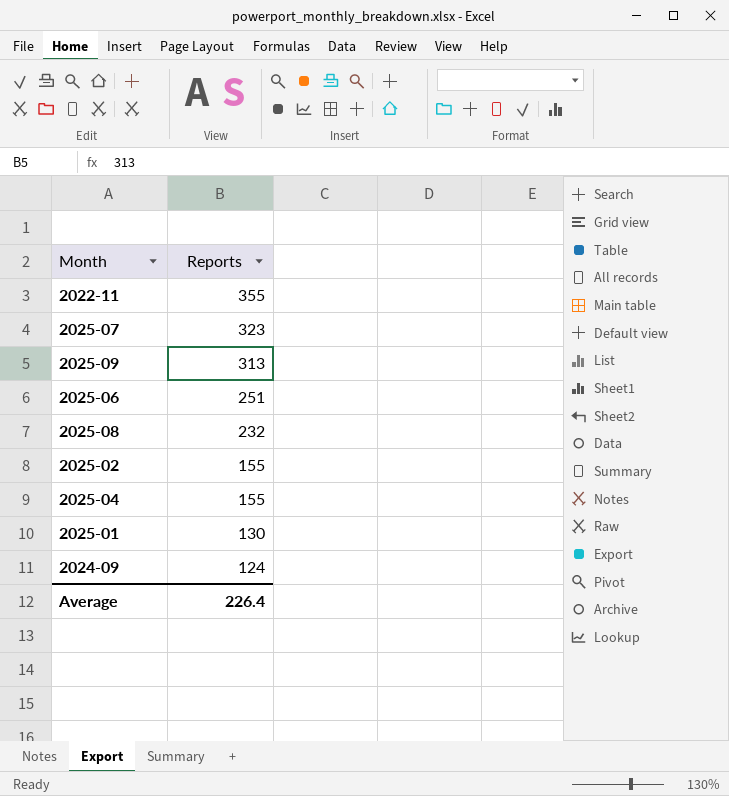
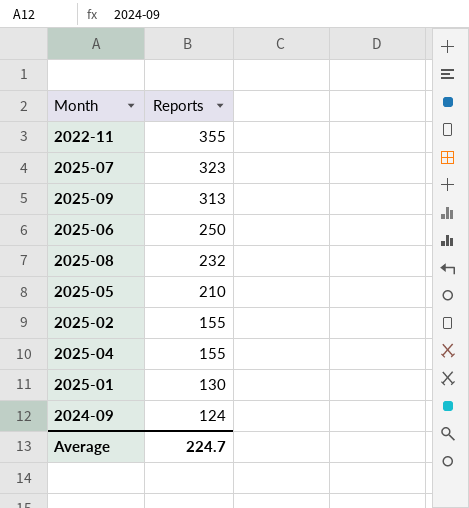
2025-06 | Reports: 251 -> 250
row 2025-05: none -> 210
Average | Reports: 226.4 -> 224.7

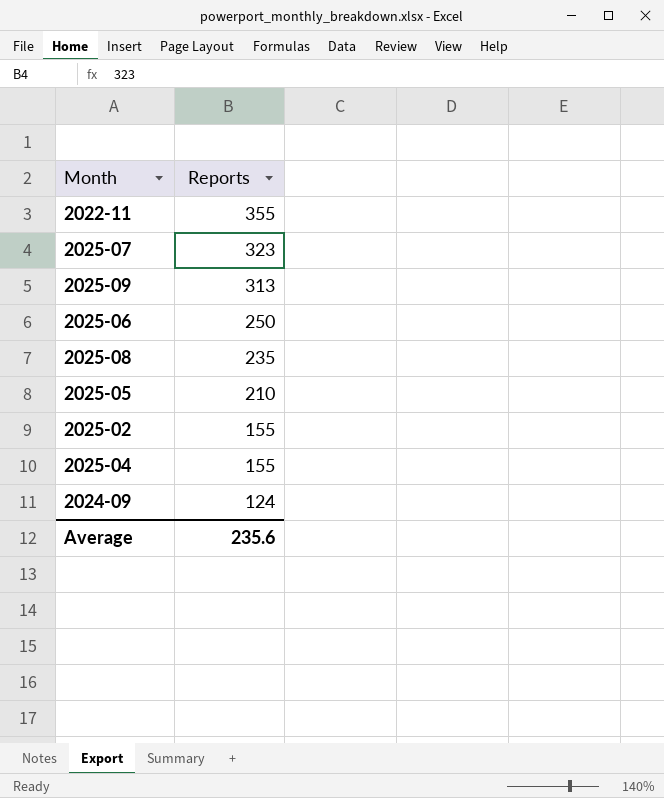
row 2025-01: 130 -> none
2025-08 | Reports: 232 -> 235
Average | Reports: 224.7 -> 235.6

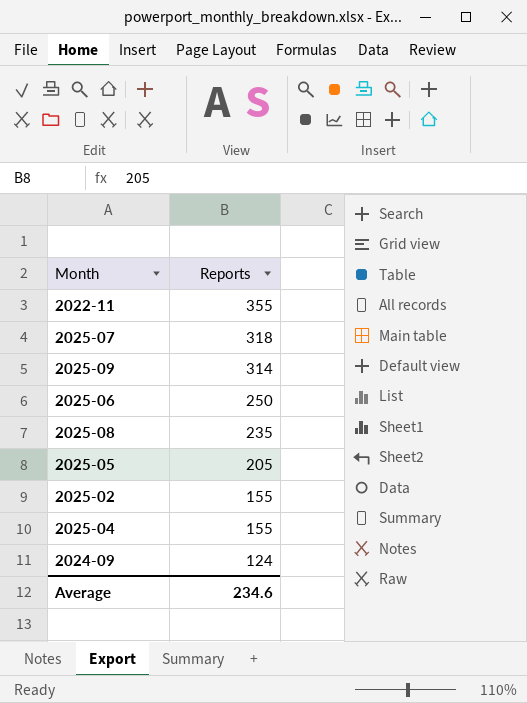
2025-07 | Reports: 323 -> 318
2025-09 | Reports: 313 -> 314
2025-05 | Reports: 210 -> 205
Average | Reports: 235.6 -> 234.6

